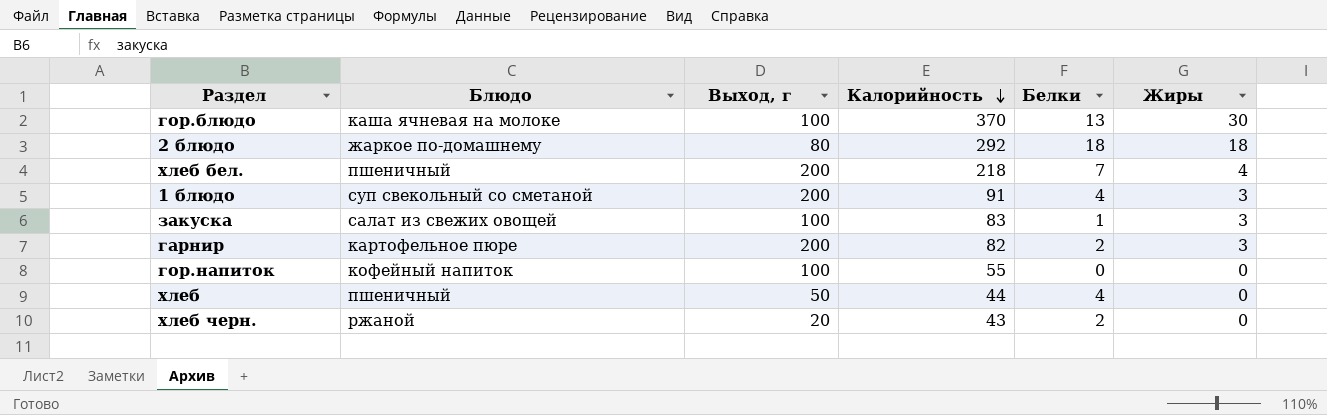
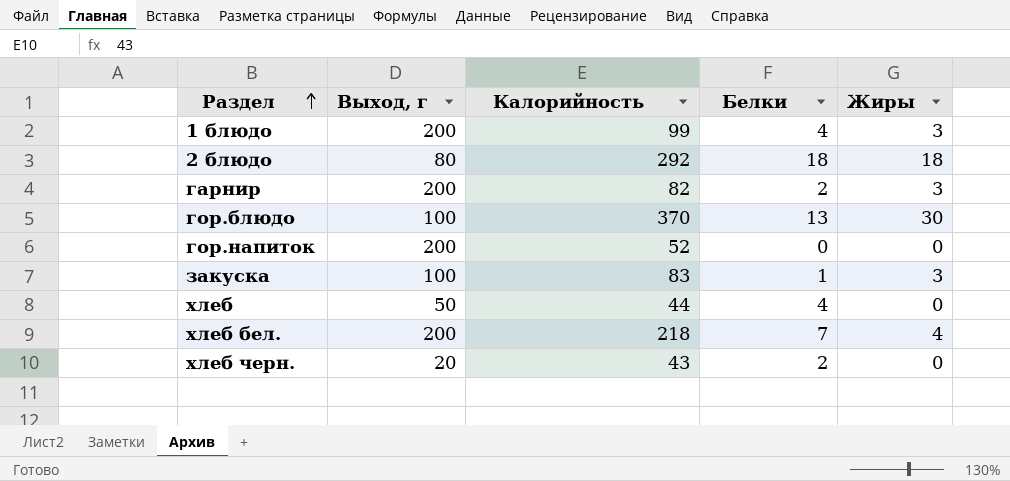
row order: Калорийность descending -> Раздел ascending
column Блюдо | position: 2 -> none
1 блюдо | Калорийность: 91 -> 99
гор.напиток | Выход, г: 100 -> 200
гор.напиток | Калорийность: 55 -> 52

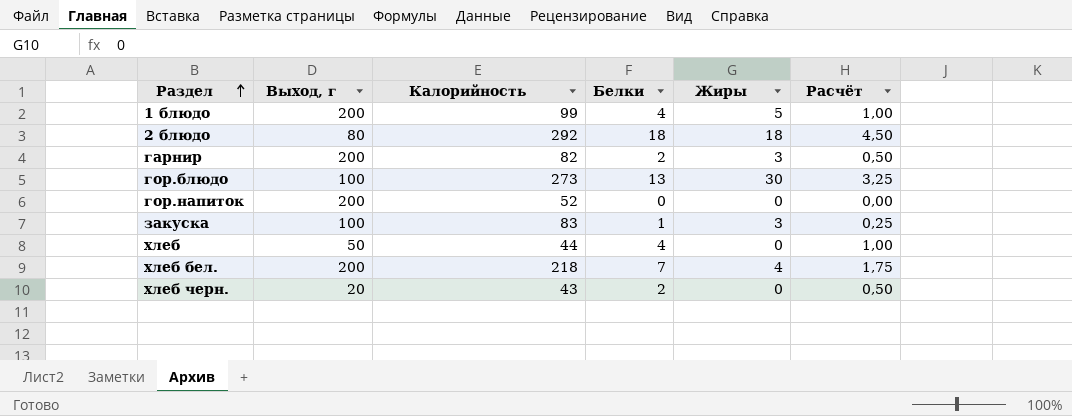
column Расчёт | formula: none -> [Белки] * 0,25
1 блюдо | Жиры: 3 -> 5
гор.блюдо | Калорийность: 370 -> 273

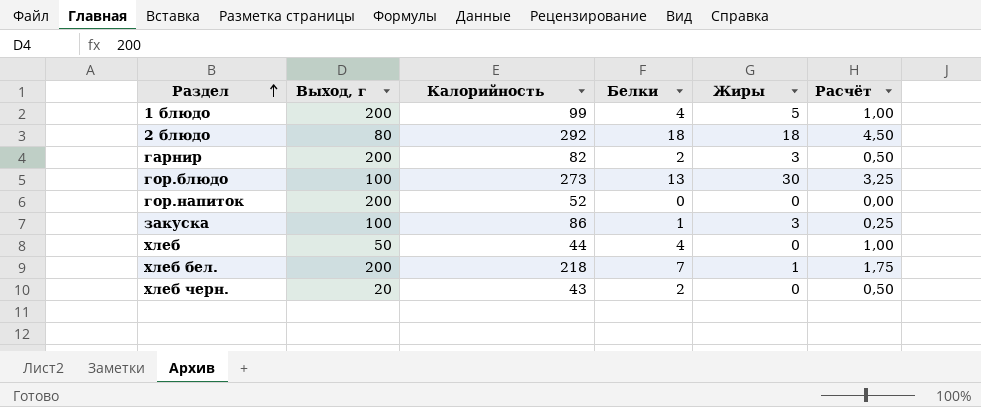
закуска | Калорийность: 83 -> 86
хлеб бел. | Жиры: 4 -> 1

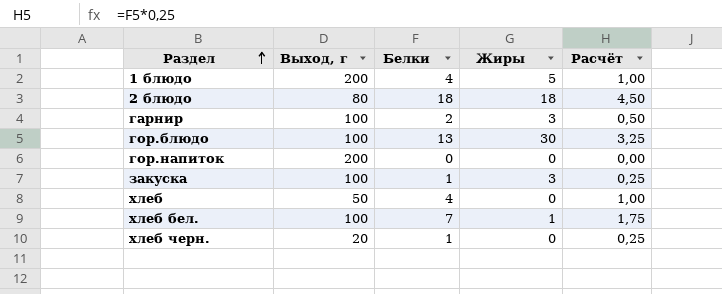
column Калорийность | position: 3 -> none
гарнир | Выход, г: 200 -> 100
хлеб бел. | Выход, г: 200 -> 100
хлеб черн. | Белки: 2 -> 1
хлеб черн. | Расчёт: 0,50 -> 0,25

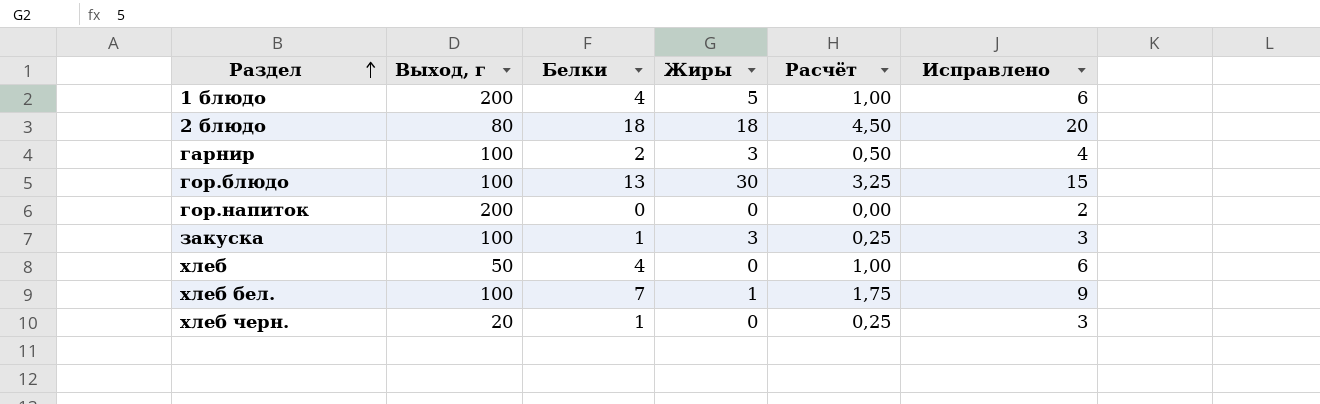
column Исправлено | formula: none -> [Белки] + 2

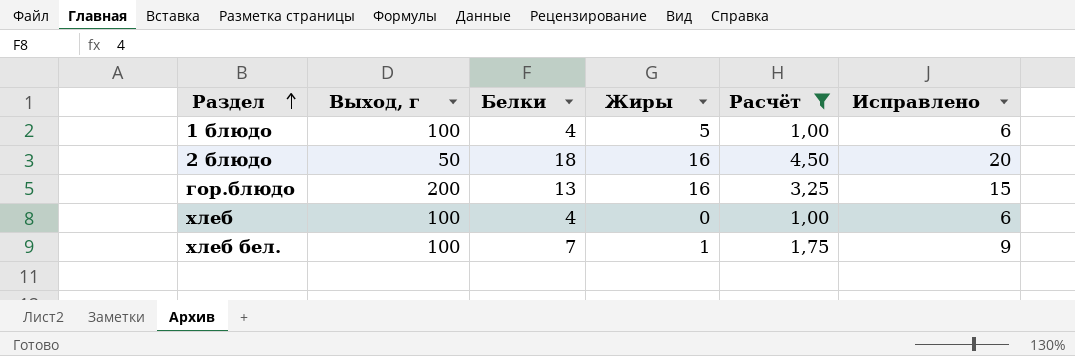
filter: none -> Расчёт >= 1,00
1 блюдо | Выход, г: 200 -> 100
2 блюдо | Выход, г: 80 -> 50
2 блюдо | Жиры: 18 -> 16
гор.блюдо | Выход, г: 100 -> 200
гор.блюдо | Жиры: 30 -> 16
хлеб | Выход, г: 50 -> 100

